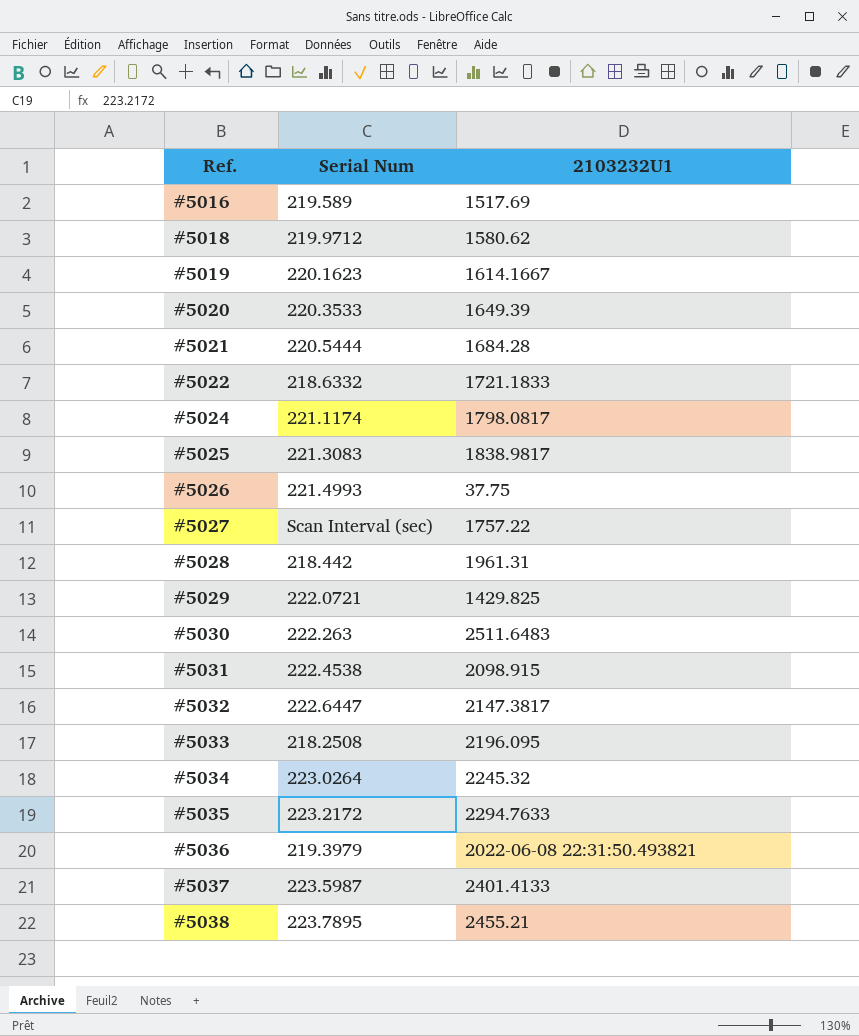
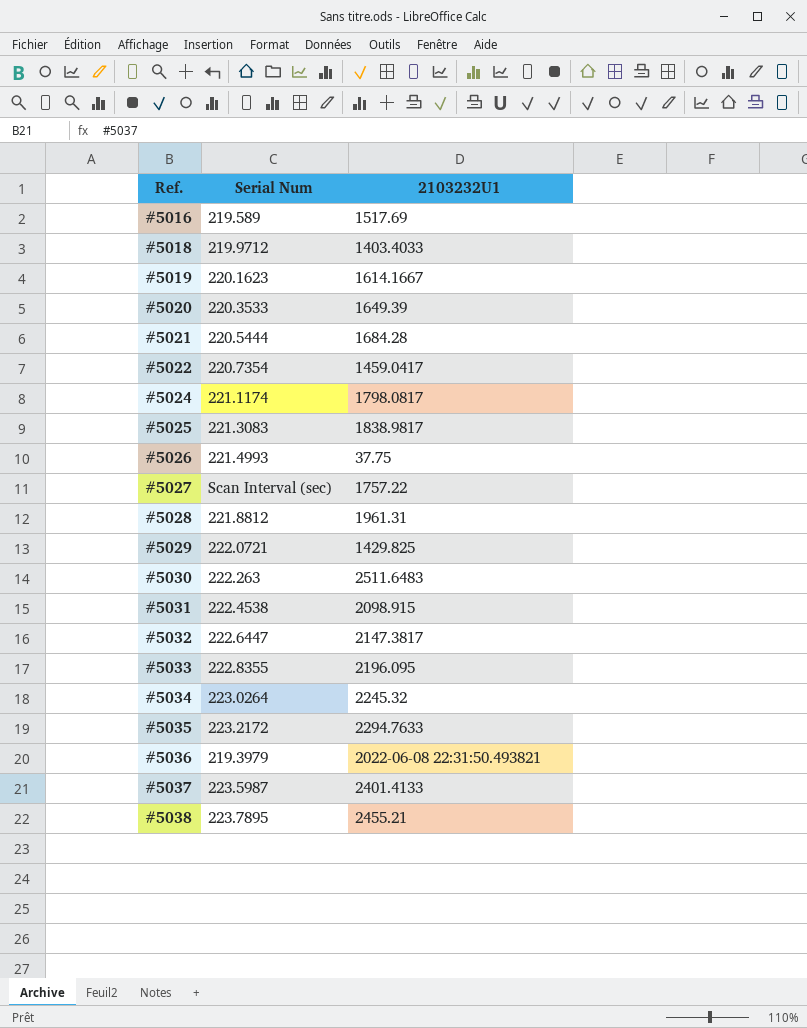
#5018 | 2103232U1: 1580.62 -> 1403.4033
#5022 | Serial Num: 218.6332 -> 220.7354
#5022 | 2103232U1: 1721.1833 -> 1459.0417
#5028 | Serial Num: 218.442 -> 221.8812
#5033 | Serial Num: 218.2508 -> 222.8355

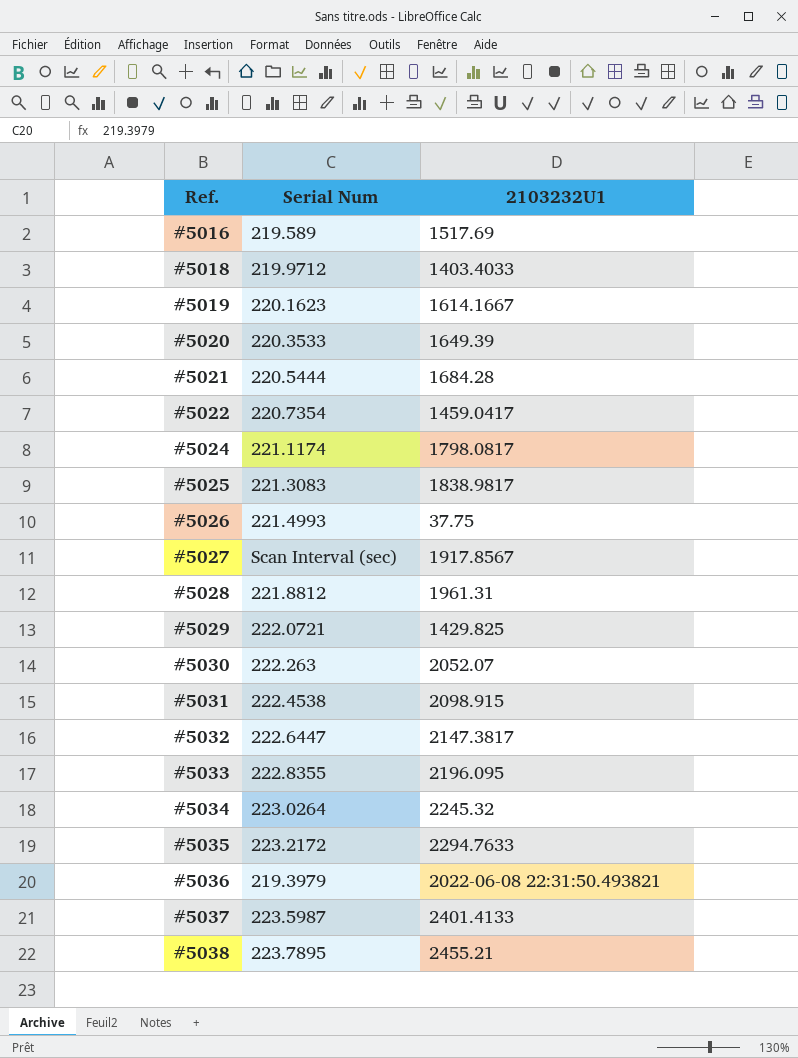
#5027 | 2103232U1: 1757.22 -> 1917.8567
#5030 | 2103232U1: 2511.6483 -> 2052.07

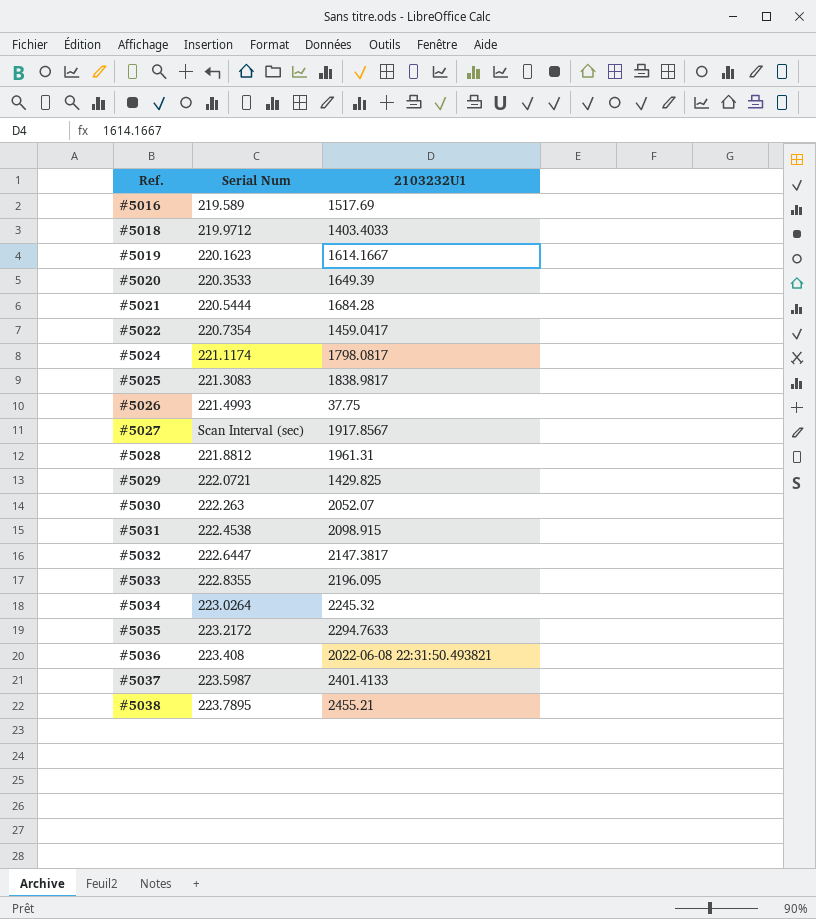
#5036 | Serial Num: 219.3979 -> 223.408

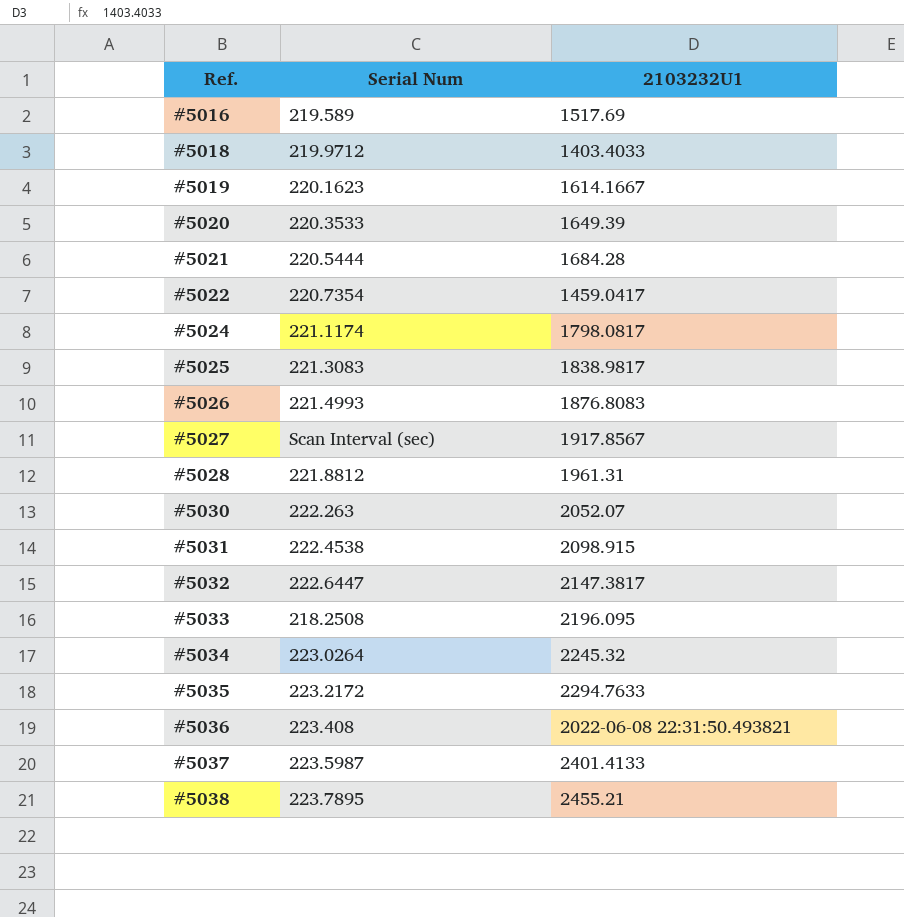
row #5029: 222.0721 | 1429.825 -> none
#5026 | 2103232U1: 37.75 -> 1876.8083
#5033 | Serial Num: 222.8355 -> 218.2508

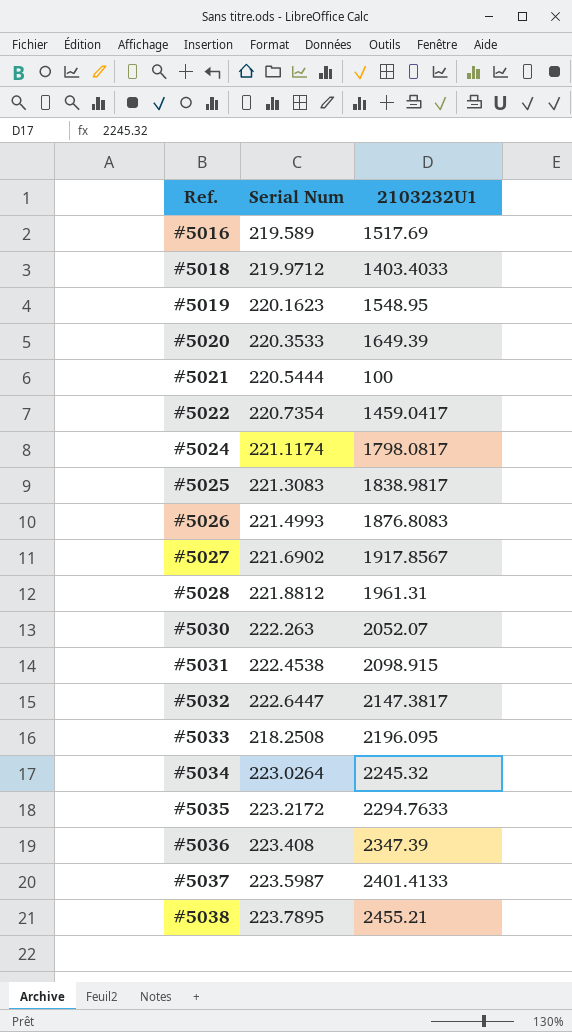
#5019 | 2103232U1: 1614.1667 -> 1548.95
#5021 | 2103232U1: 1684.28 -> 100
#5027 | Serial Num: Scan Interval (sec) -> 221.6902
#5036 | 2103232U1: 2022-06-08 22:31:50.493821 -> 2347.39

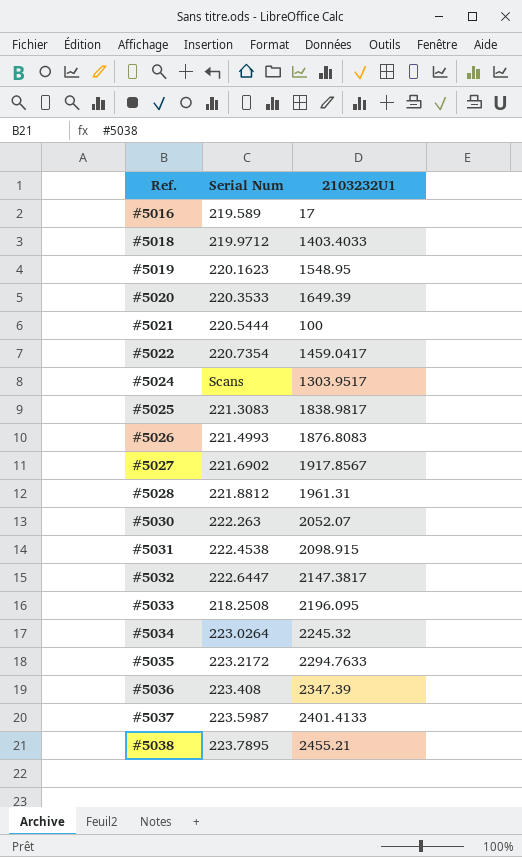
#5016 | 2103232U1: 1517.69 -> 17
#5024 | Serial Num: 221.1174 -> Scans
#5024 | 2103232U1: 1798.0817 -> 1303.9517

